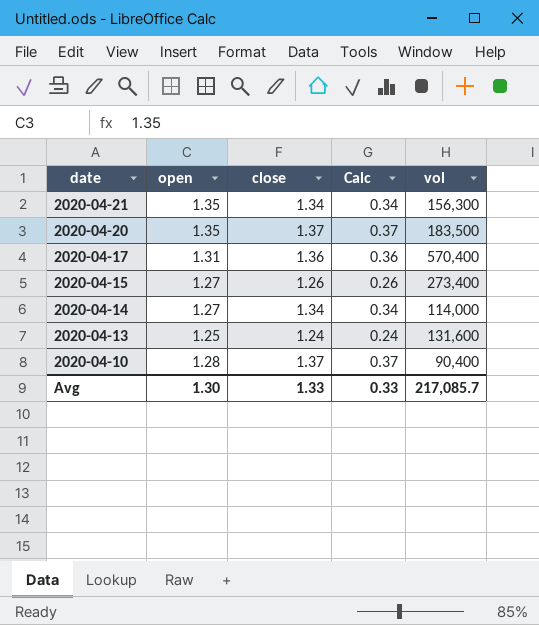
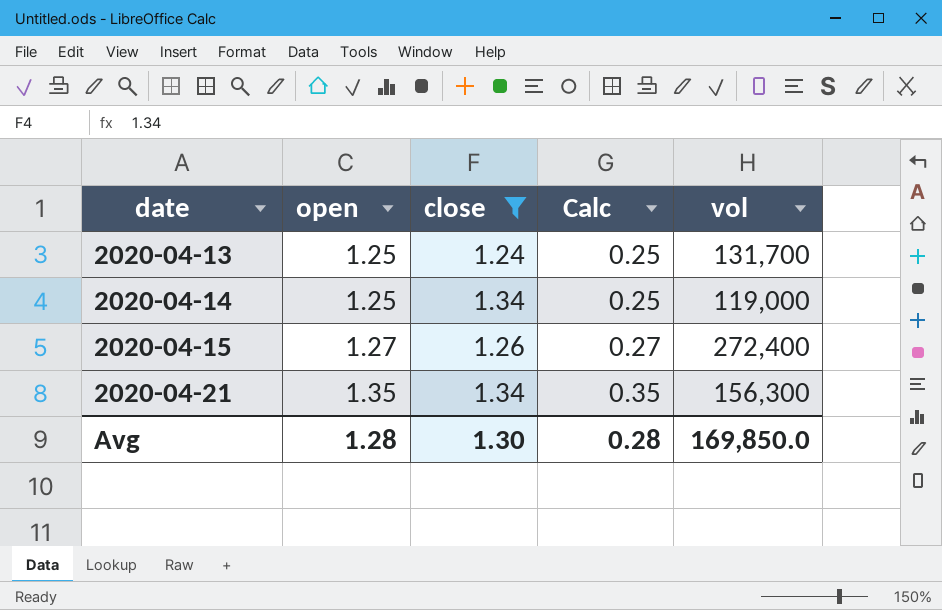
filter: none -> close <= 1.34
row order: date descending -> date ascending
column Calc | formula: [close] - 1 -> [open] - 1
2020-04-13 | vol: 131,600 -> 131,700
2020-04-14 | open: 1.27 -> 1.25
2020-04-14 | vol: 114,000 -> 119,000
2020-04-15 | vol: 273,400 -> 272,400
Avg | open: 1.30 -> 1.28
Avg | close: 1.33 -> 1.30
Avg | Calc: 0.33 -> 0.28
Avg | vol: 217,085.7 -> 169,850.0

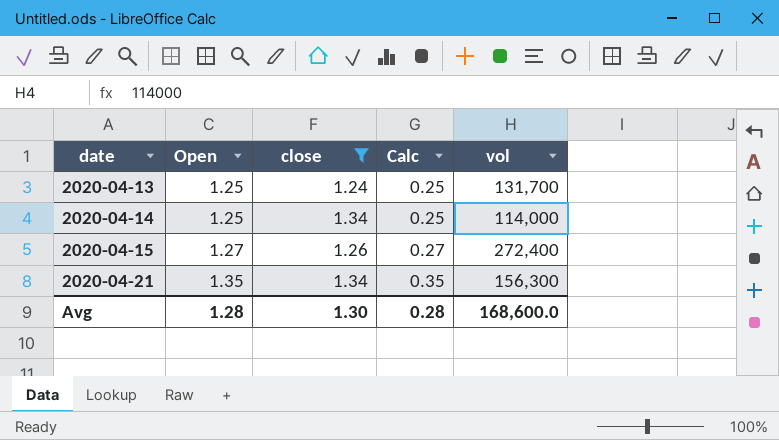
column name: open -> Open
2020-04-14 | vol: 119,000 -> 114,000
Avg | vol: 169,850.0 -> 168,600.0

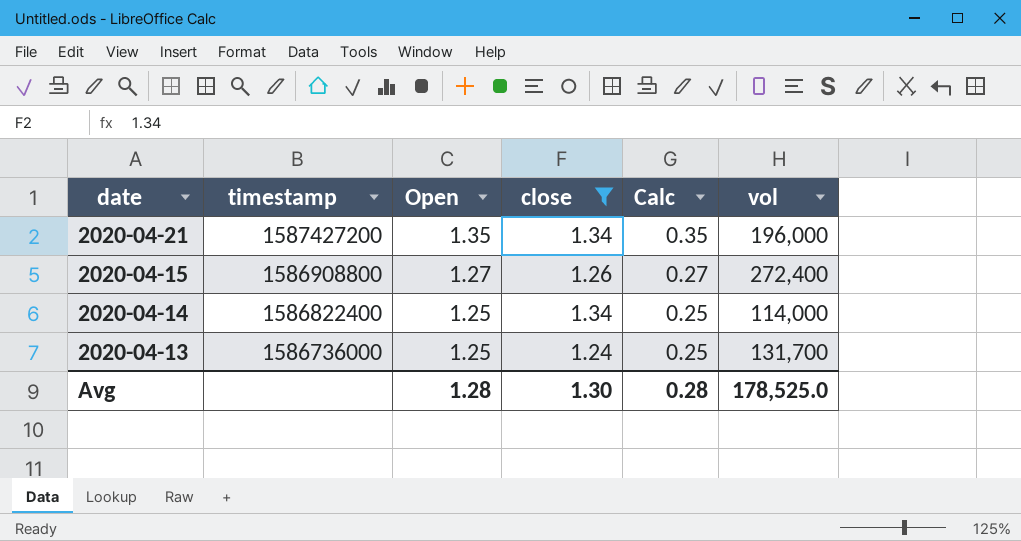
row order: date ascending -> date descending
column timestamp | position: none -> 2
2020-04-21 | vol: 156,300 -> 196,000
Avg | vol: 168,600.0 -> 178,525.0

